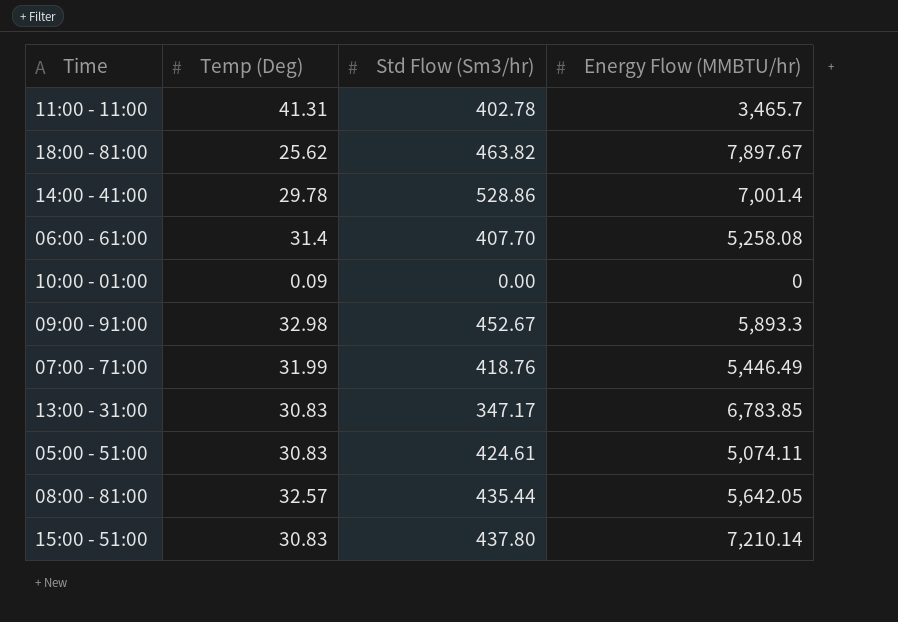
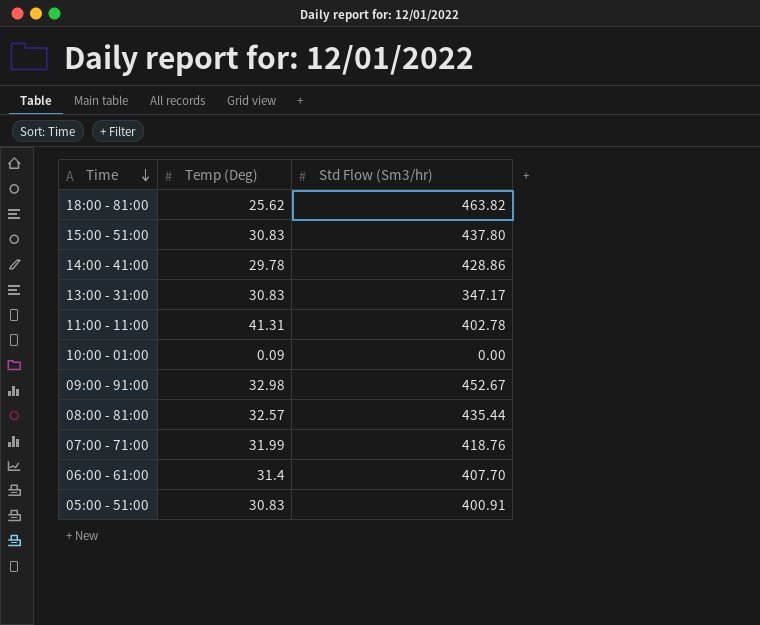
row order: none -> Time descending
column Energy Flow (MMBTU/hr) | position: 4 -> none
14:00 - 41:00 | Std Flow (Sm3/hr): 528.86 -> 428.86
05:00 - 51:00 | Std Flow (Sm3/hr): 424.61 -> 400.91

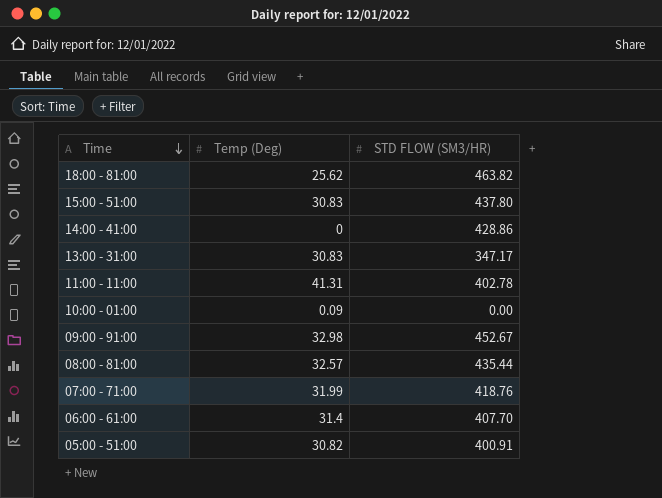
column name: Std Flow (Sm3/hr) -> STD FLOW (SM3/HR)
14:00 - 41:00 | Temp (Deg): 29.78 -> 0
05:00 - 51:00 | Temp (Deg): 30.83 -> 30.82

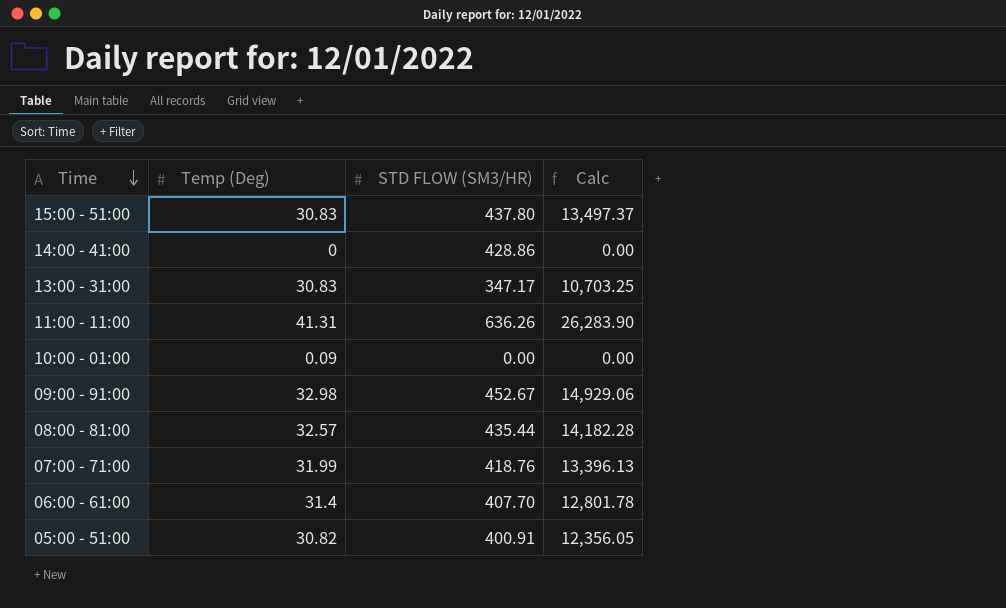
column Calc | formula: none -> [Temp (Deg)] * [STD FLOW (SM3/HR)]
row 18:00 - 81:00: 25.62 | 463.82 -> none
11:00 - 11:00 | STD FLOW (SM3/HR): 402.78 -> 636.26

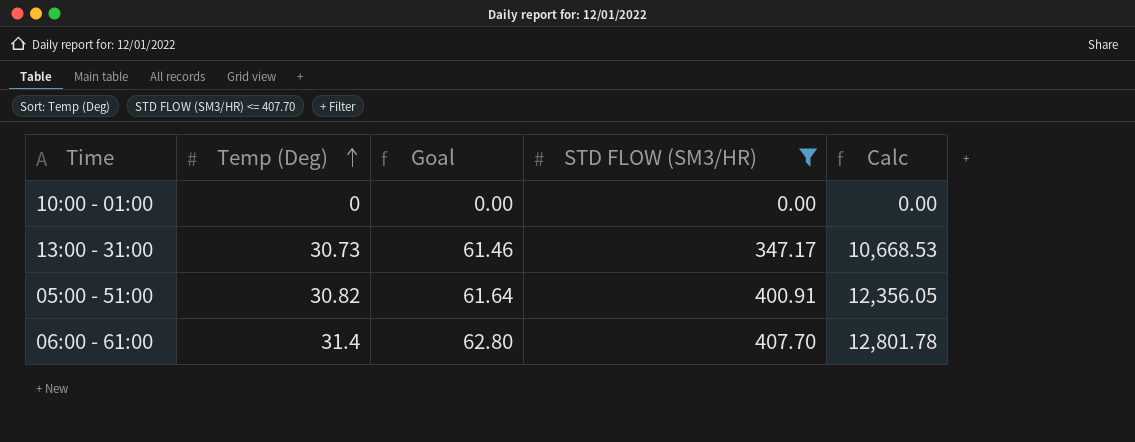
filter: none -> STD FLOW (SM3/HR) <= 407.70
row order: Time descending -> Temp (Deg) ascending
column Goal | formula: none -> [Temp (Deg)] * 2
10:00 - 01:00 | Temp (Deg): 0.09 -> 0
13:00 - 31:00 | Temp (Deg): 30.83 -> 30.73
13:00 - 31:00 | Calc: 10,703.25 -> 10,668.53

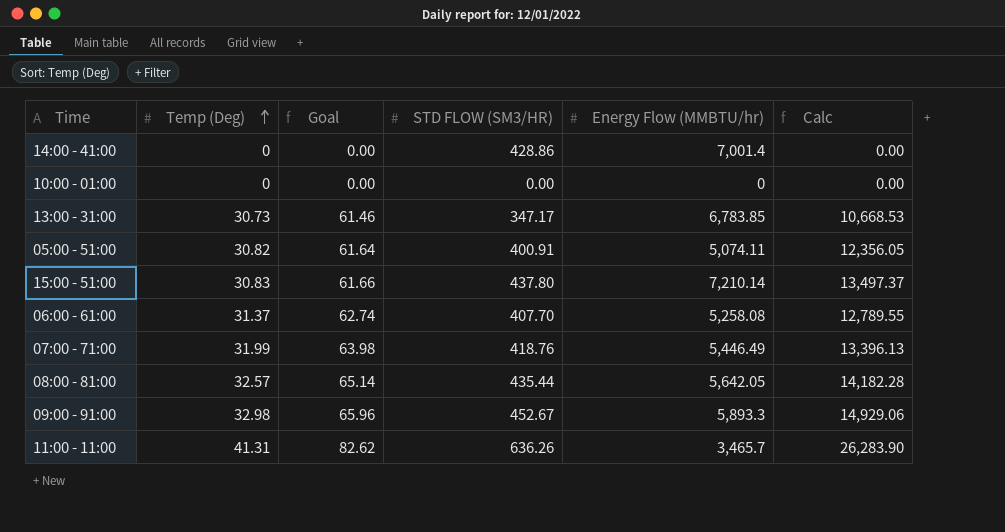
filter: STD FLOW (SM3/HR) <= 407.70 -> none
column Energy Flow (MMBTU/hr) | position: none -> 5
06:00 - 61:00 | Temp (Deg): 31.4 -> 31.37
06:00 - 61:00 | Goal: 62.80 -> 62.74
06:00 - 61:00 | Calc: 12,801.78 -> 12,789.55

